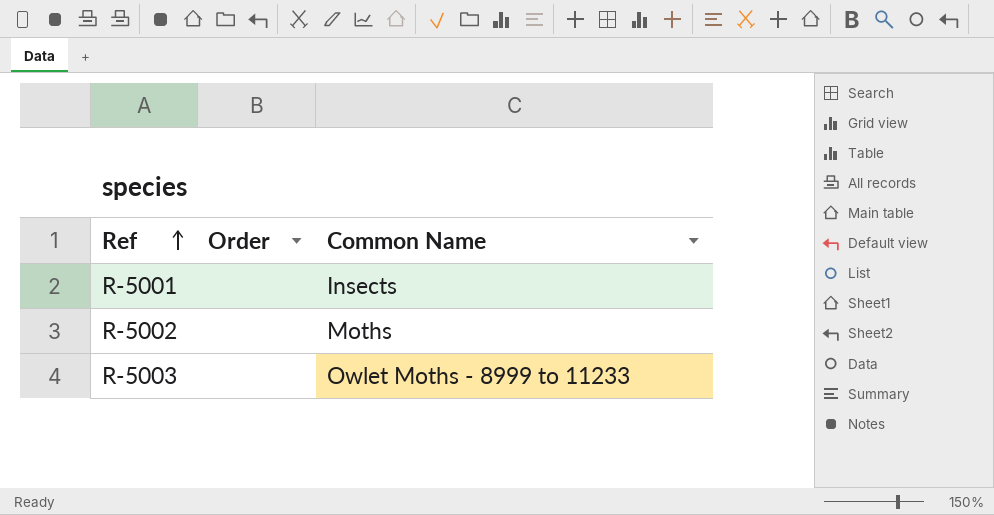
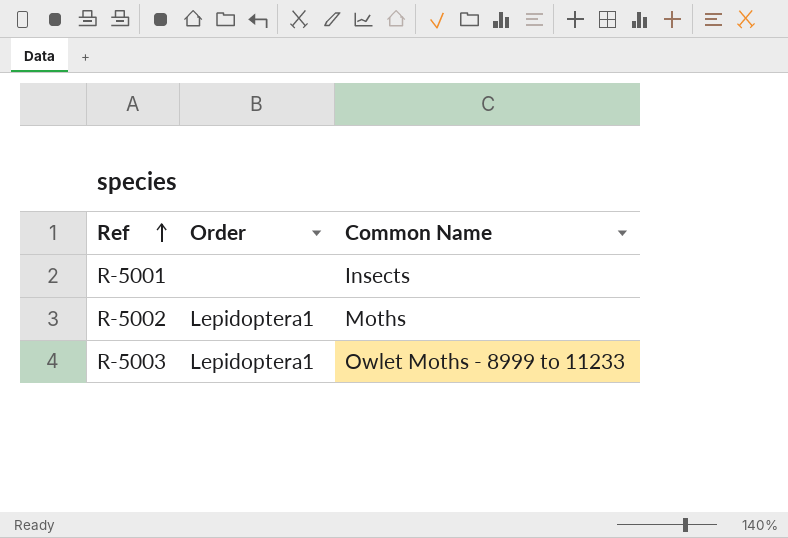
R-5002 | Order: none -> Lepidoptera1
R-5003 | Order: none -> Lepidoptera1

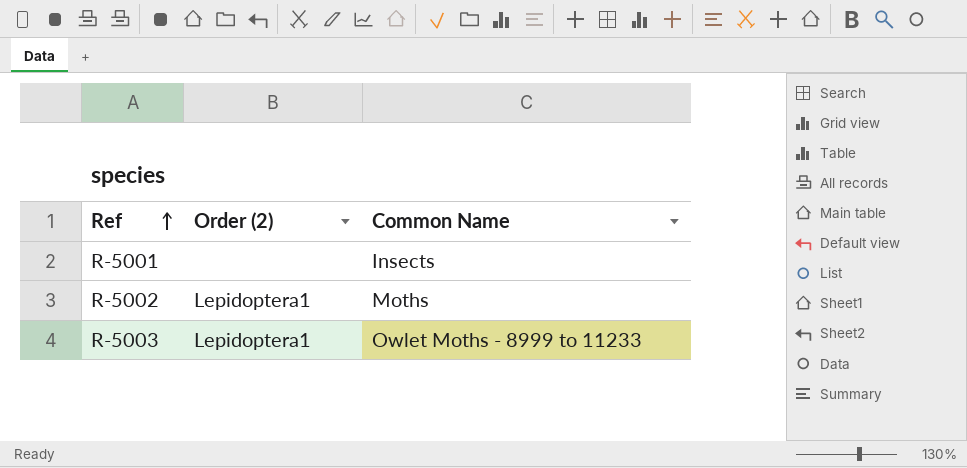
column name: Order -> Order (2)

